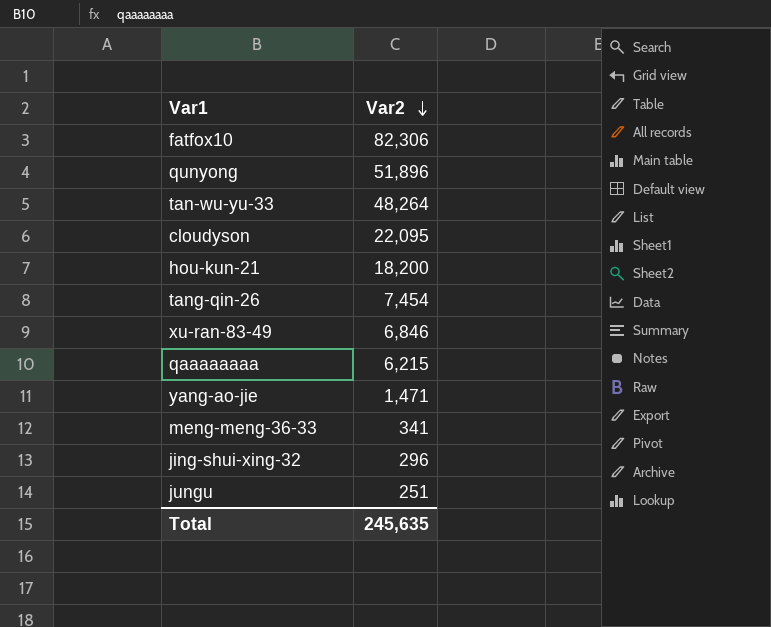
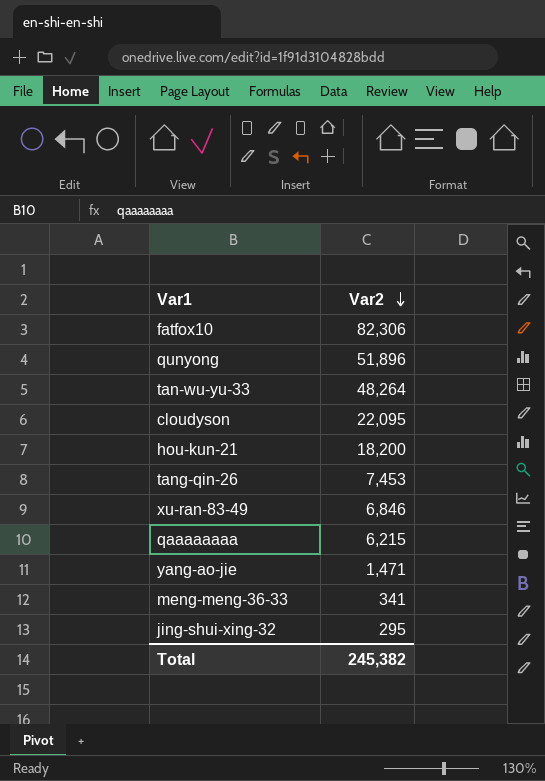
row jungu: 251 -> none
tang-qin-26 | Var2: 7,454 -> 7,453
jing-shui-xing-32 | Var2: 296 -> 295
Total | Var2: 245,635 -> 245,382

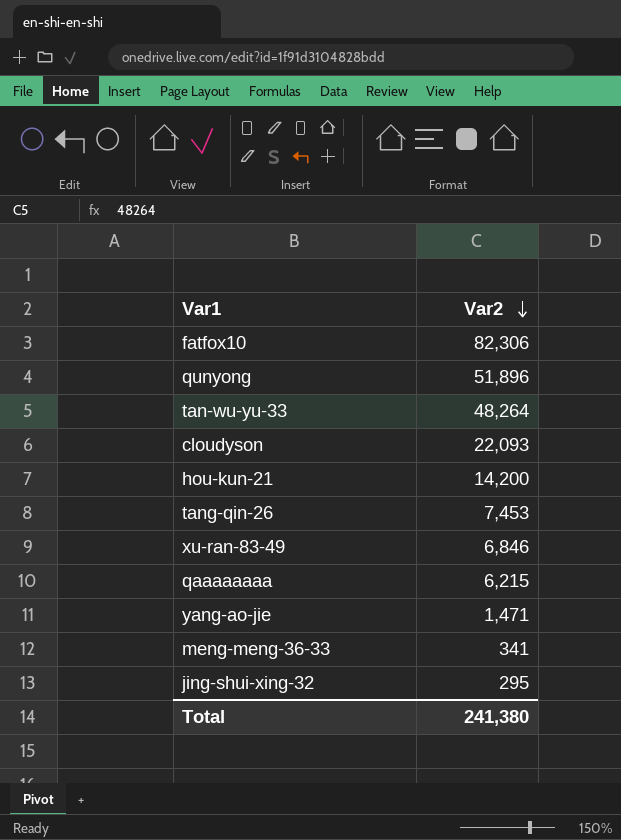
cloudyson | Var2: 22,095 -> 22,093
hou-kun-21 | Var2: 18,200 -> 14,200
Total | Var2: 245,382 -> 241,380

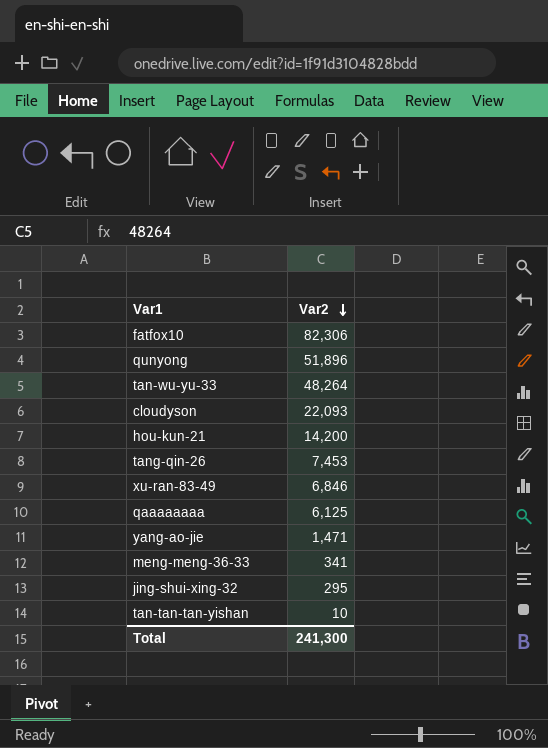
qaaaaaaaa | Var2: 6,215 -> 6,125
row tan-tan-tan-yishan: none -> 10
Total | Var2: 241,380 -> 241,300

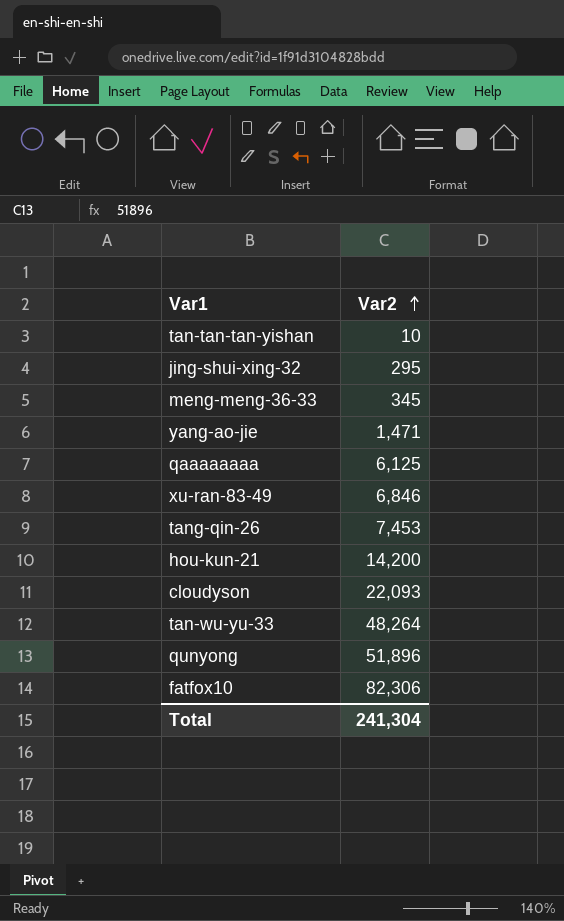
row order: Var2 descending -> Var2 ascending
meng-meng-36-33 | Var2: 341 -> 345
Total | Var2: 241,300 -> 241,304

